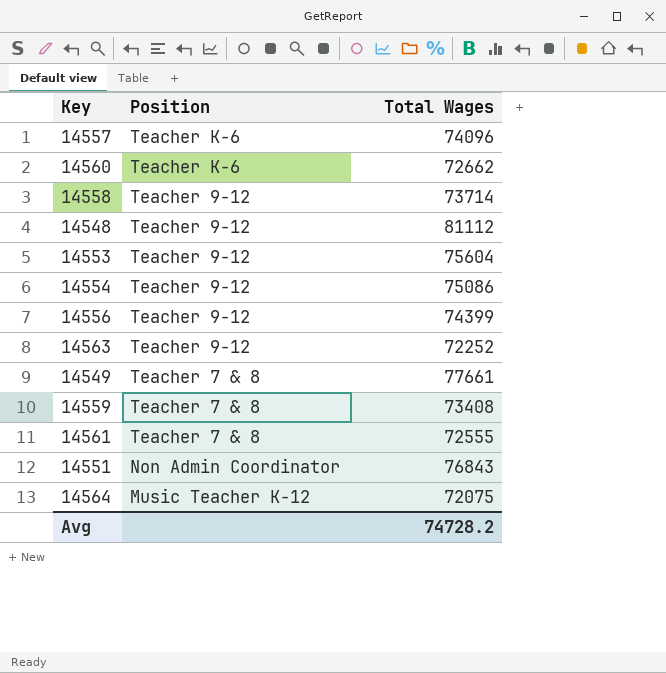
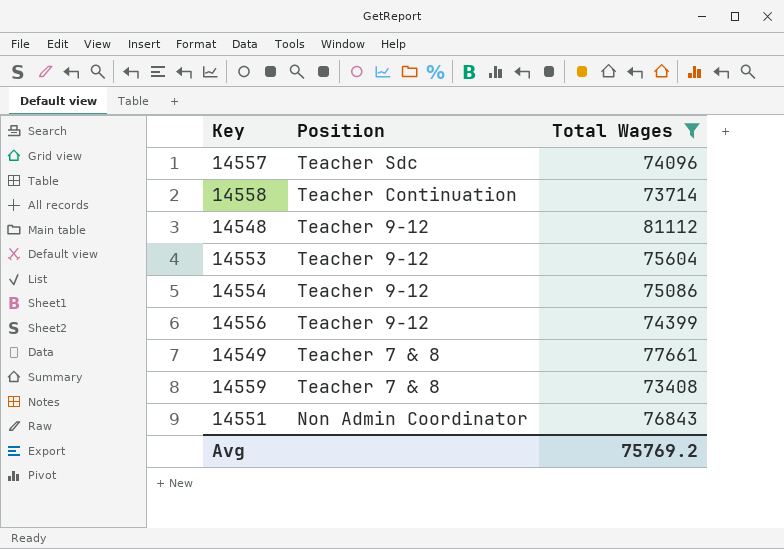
filter: none -> Total Wages >= 73408
14557 | Position: Teacher K-6 -> Teacher Sdc
14558 | Position: Teacher 9-12 -> Teacher Continuation
Avg | Total Wages: 74728.2 -> 75769.2

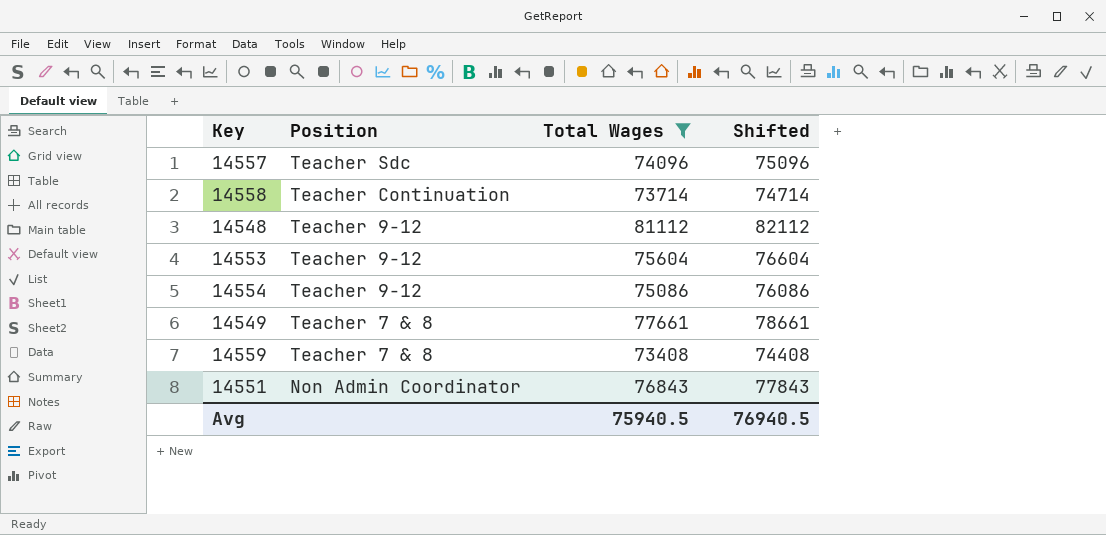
column Shifted | formula: none -> [Total Wages] + 1000
row 14556: Teacher 9-12 | 74399 -> none
Avg | Total Wages: 75769.2 -> 75940.5

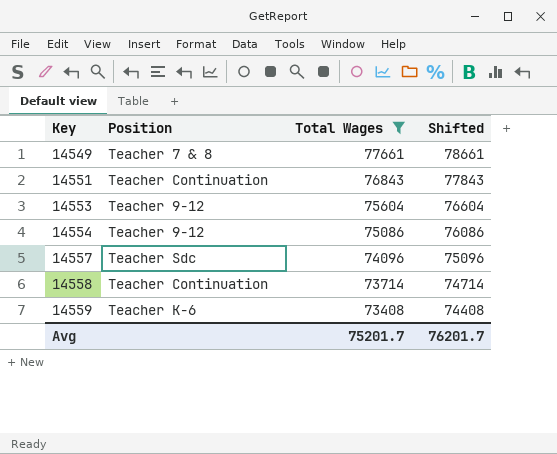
row order: Position descending -> Key ascending
row 14548: Teacher 9-12 | 81112 | 82112 -> none
14551 | Position: Non Admin Coordinator -> Teacher Continuation
14559 | Position: Teacher 7 & 8 -> Teacher K-6
Avg | Total Wages: 75940.5 -> 75201.7
Avg | Shifted: 76940.5 -> 76201.7

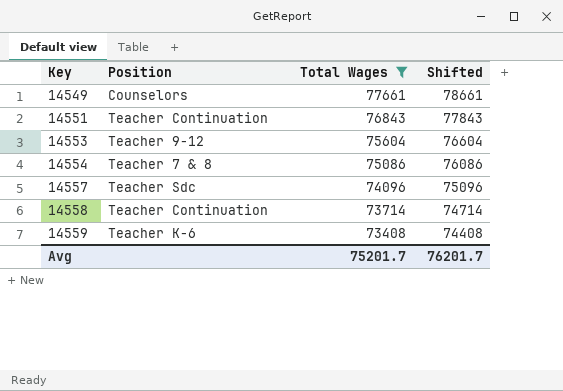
14549 | Position: Teacher 7 & 8 -> Counselors
14554 | Position: Teacher 9-12 -> Teacher 7 & 8

